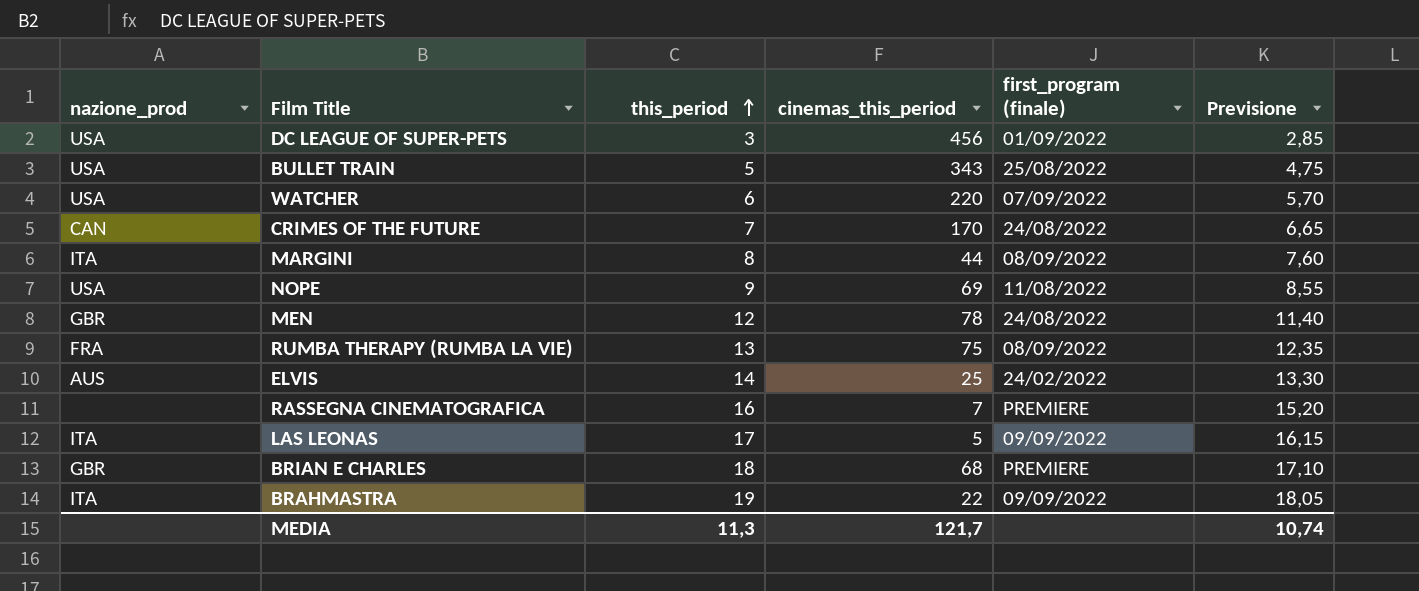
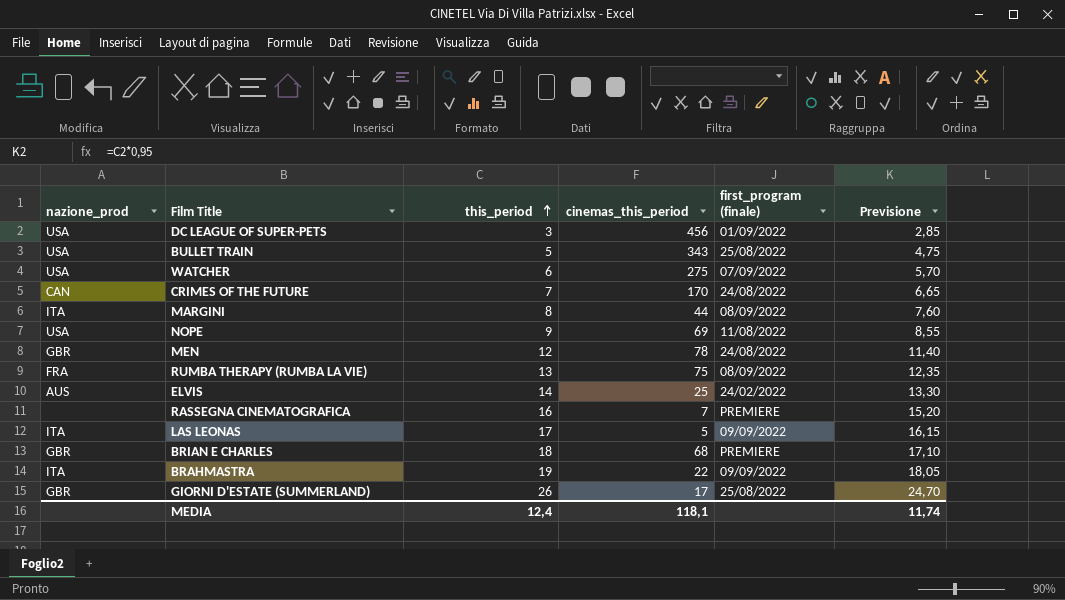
WATCHER | cinemas_this_period: 220 -> 275
row GIORNI D'ESTATE (SUMMERLAND): none -> GBR | 26 | 17 | 25/08/2022 | 24,70
MEDIA | this_period: 11,3 -> 12,4
MEDIA | cinemas_this_period: 121,7 -> 118,1
MEDIA | Previsione: 10,74 -> 11,74

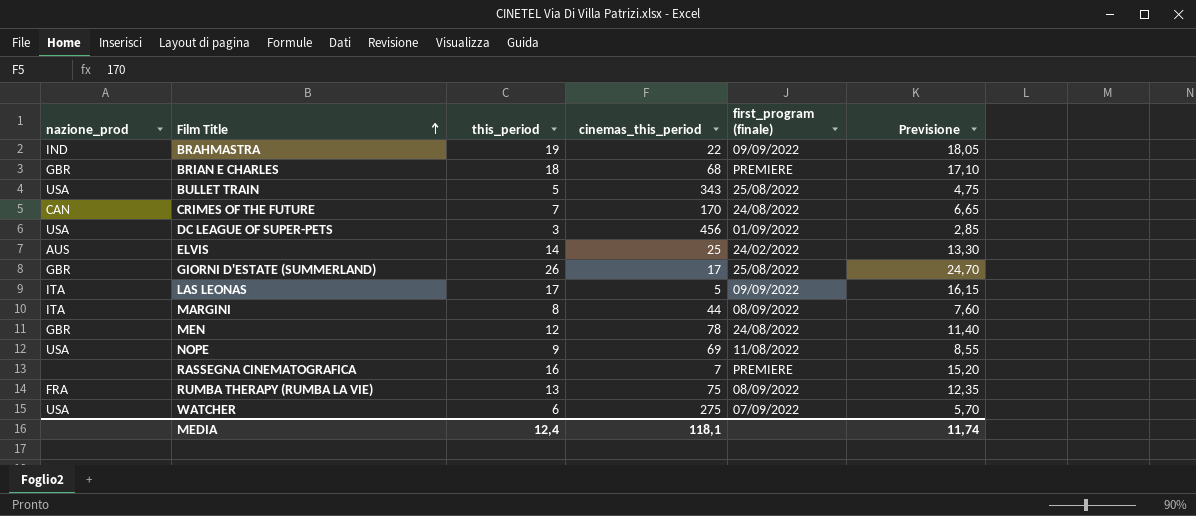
row order: this_period ascending -> Film Title ascending
BRAHMASTRA | nazione_prod: ITA -> IND

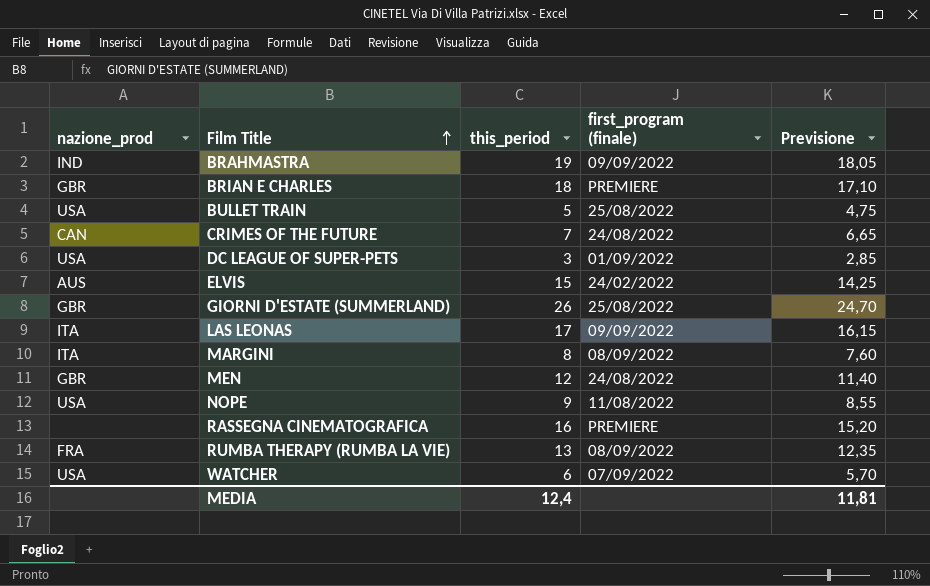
column cinemas_this_period | position: 4 -> none
ELVIS | this_period: 14 -> 15
ELVIS | Previsione: 13,30 -> 14,25
MEDIA | Previsione: 11,74 -> 11,81

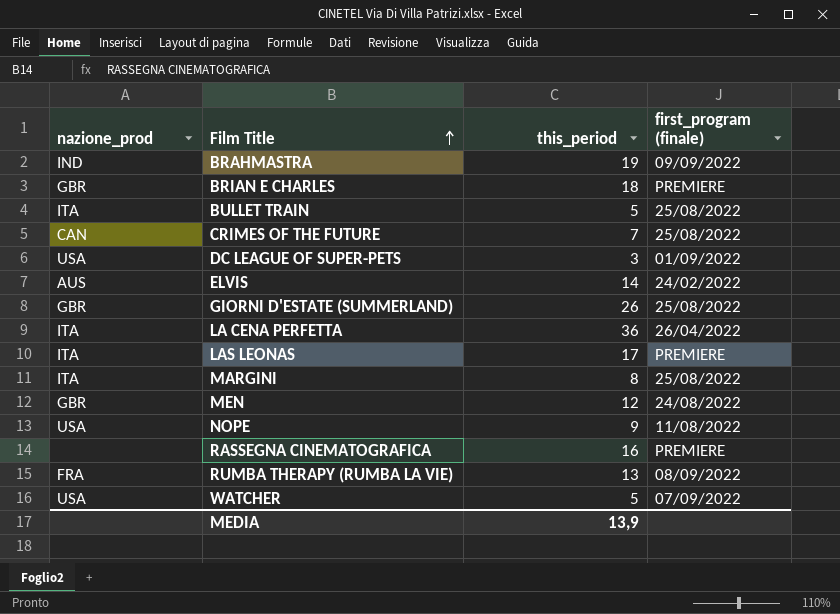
column Previsione | formula: [this_period] * 0,95 -> none
BULLET TRAIN | nazione_prod: USA -> ITA
CRIMES OF THE FUTURE | first_program (finale): 24/08/2022 -> 25/08/2022
ELVIS | this_period: 15 -> 14
row LA CENA PERFETTA: none -> ITA | 36 | 26/04/2022
LAS LEONAS | first_program (finale): 09/09/2022 -> PREMIERE
MARGINI | first_program (finale): 08/09/2022 -> 25/08/2022
WATCHER | this_period: 6 -> 5
MEDIA | this_period: 12,4 -> 13,9

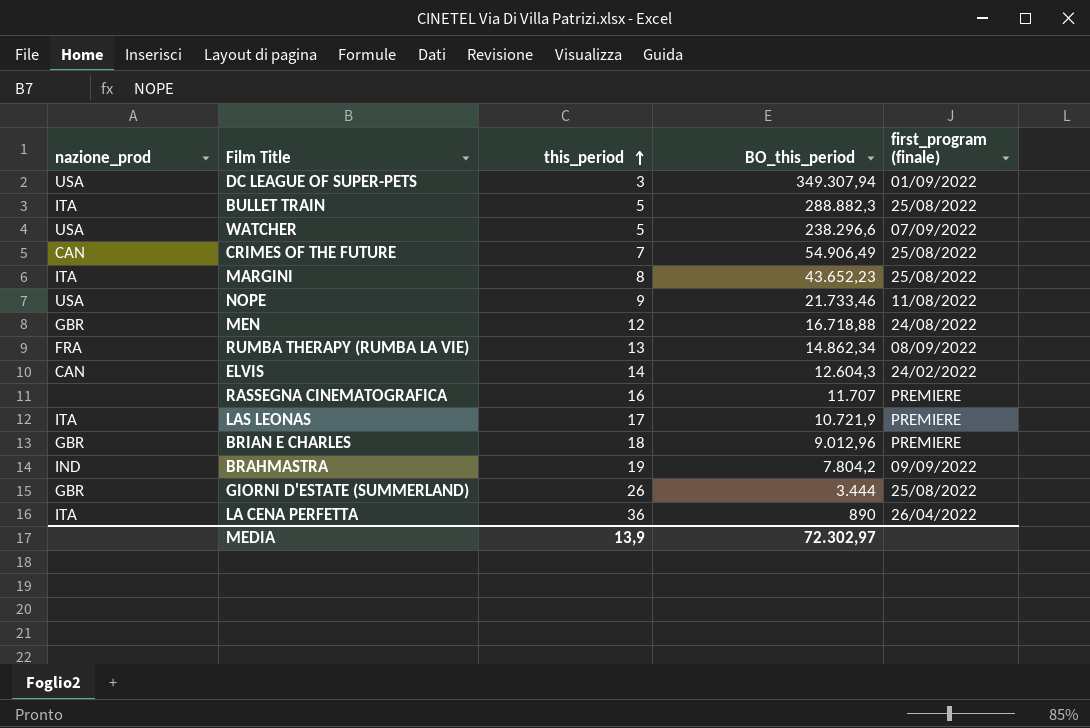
row order: Film Title ascending -> this_period ascending
column BO_this_period | position: none -> 4
ELVIS | nazione_prod: AUS -> CAN

